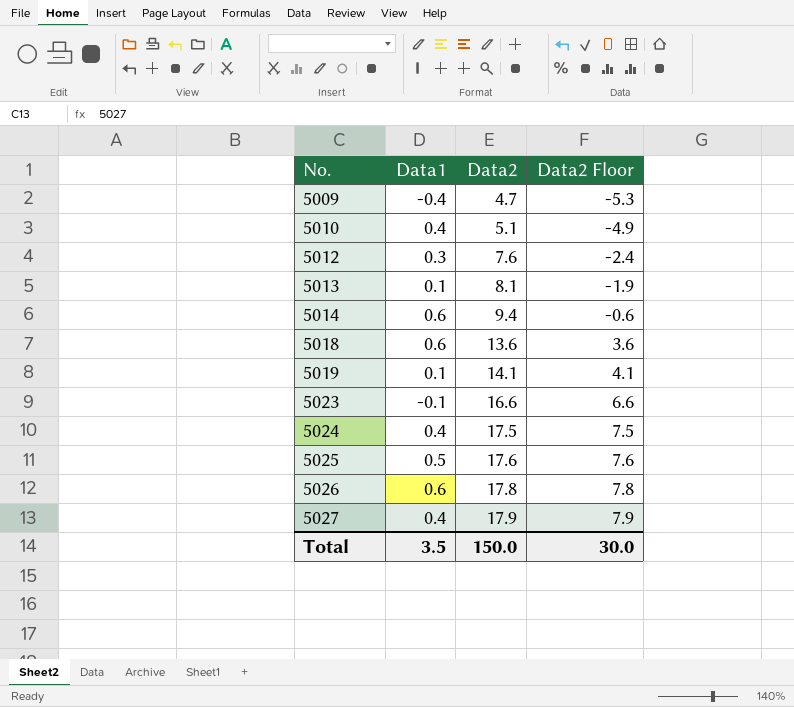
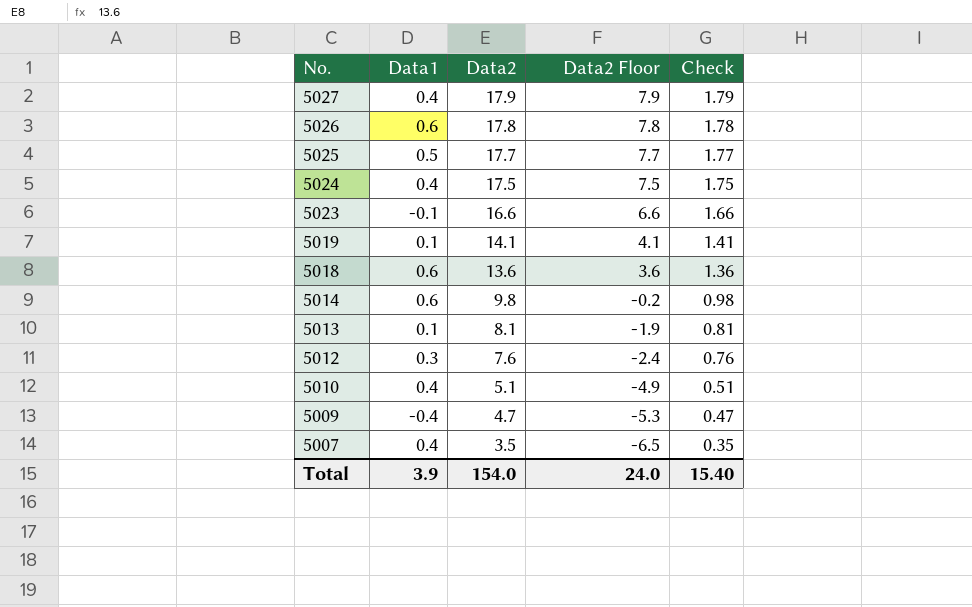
row order: No. ascending -> No. descending
column Check | formula: none -> [Data2] * 0.1
5025 | Data2: 17.6 -> 17.7
5025 | Data2 Floor: 7.6 -> 7.7
5014 | Data2: 9.4 -> 9.8
5014 | Data2 Floor: -0.6 -> -0.2
row 5007: none -> 0.4 | 3.5 | -6.5 | 0.35
Total | Data1: 3.5 -> 3.9
Total | Data2: 150.0 -> 154.0
Total | Data2 Floor: 30.0 -> 24.0

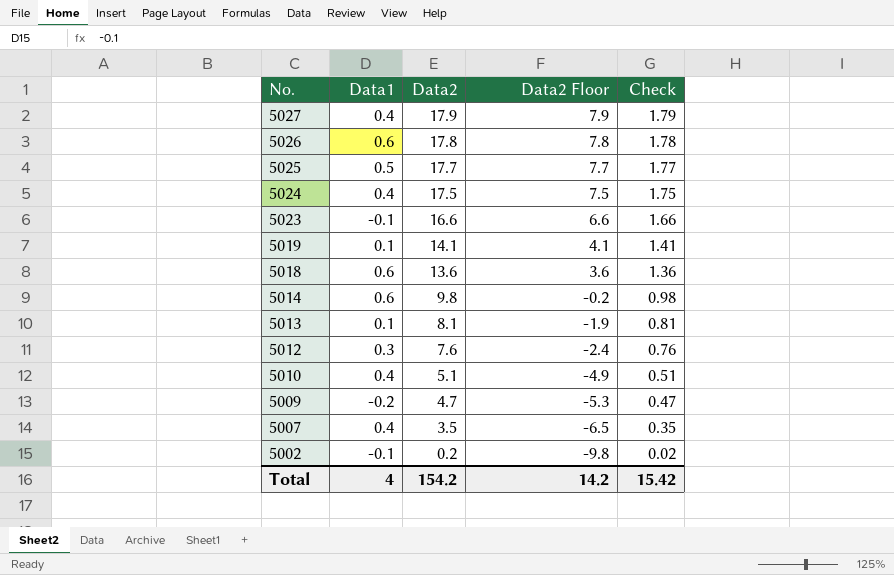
5009 | Data1: -0.4 -> -0.2
row 5002: none -> -0.1 | 0.2 | -9.8 | 0.02
Total | Data1: 3.9 -> 4
Total | Data2: 154.0 -> 154.2
Total | Data2 Floor: 24.0 -> 14.2
Total | Check: 15.40 -> 15.42

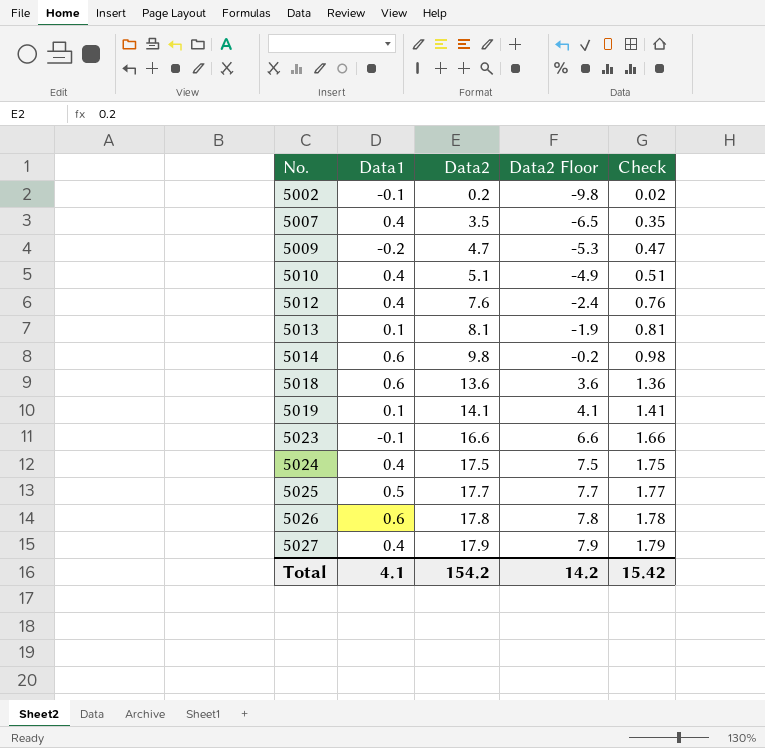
row order: No. descending -> No. ascending
5012 | Data1: 0.3 -> 0.4
Total | Data1: 4 -> 4.1

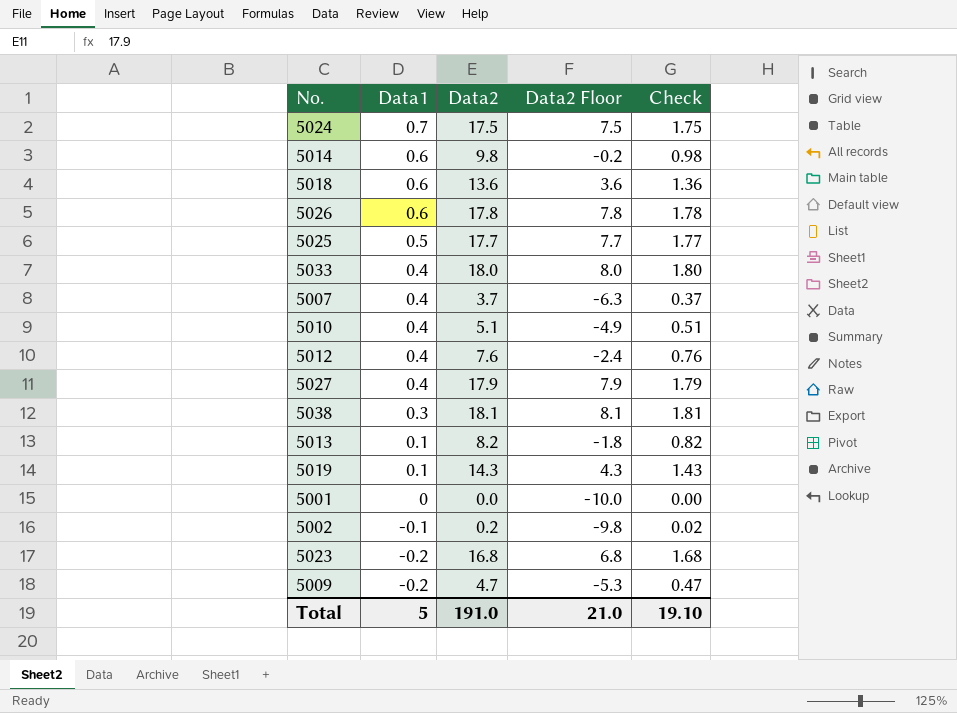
row order: No. ascending -> Data1 descending
5024 | Data1: 0.4 -> 0.7
row 5033: none -> 0.4 | 18.0 | 8.0 | 1.80
5007 | Data2: 3.5 -> 3.7
5007 | Data2 Floor: -6.5 -> -6.3
5007 | Check: 0.35 -> 0.37
row 5038: none -> 0.3 | 18.1 | 8.1 | 1.81
5013 | Data2: 8.1 -> 8.2
5013 | Data2 Floor: -1.9 -> -1.8
5013 | Check: 0.81 -> 0.82
5019 | Data2: 14.1 -> 14.3
5019 | Data2 Floor: 4.1 -> 4.3
5019 | Check: 1.41 -> 1.43
row 5001: none -> 0 | 0.0 | -10.0 | 0.00
5023 | Data1: -0.1 -> -0.2
5023 | Data2: 16.6 -> 16.8
5023 | Data2 Floor: 6.6 -> 6.8
5023 | Check: 1.66 -> 1.68
Total | Data1: 4.1 -> 5
Total | Data2: 154.2 -> 191.0
Total | Data2 Floor: 14.2 -> 21.0
Total | Check: 15.42 -> 19.10

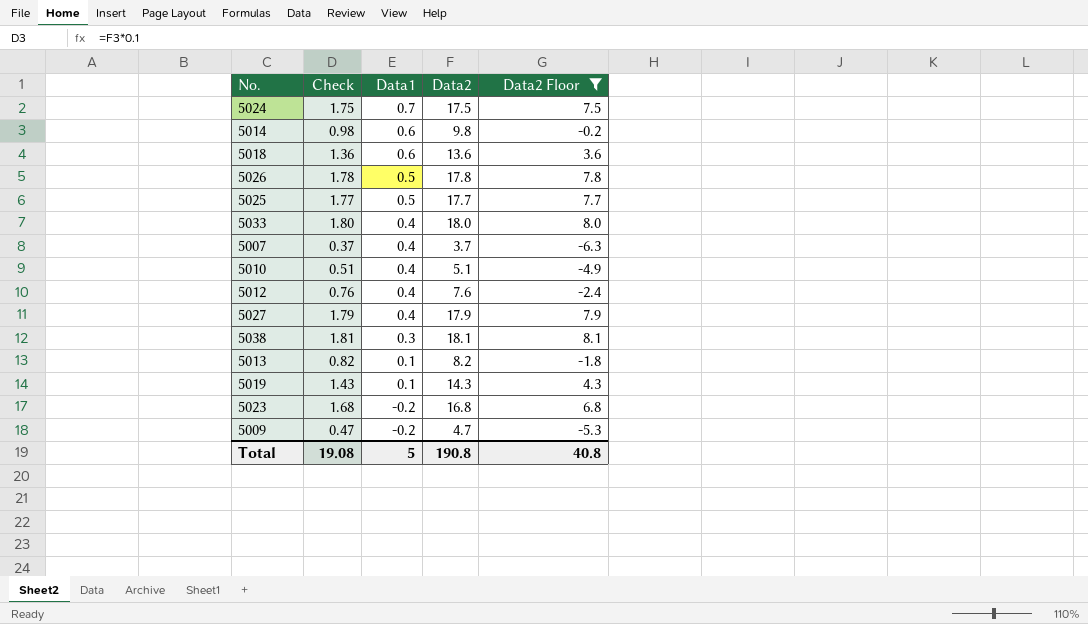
filter: none -> Data2 Floor >= -6.3
column Check | position: 5 -> 2
5026 | Data1: 0.6 -> 0.5
Total | Check: 19.10 -> 19.08
Total | Data2: 191.0 -> 190.8
Total | Data2 Floor: 21.0 -> 40.8

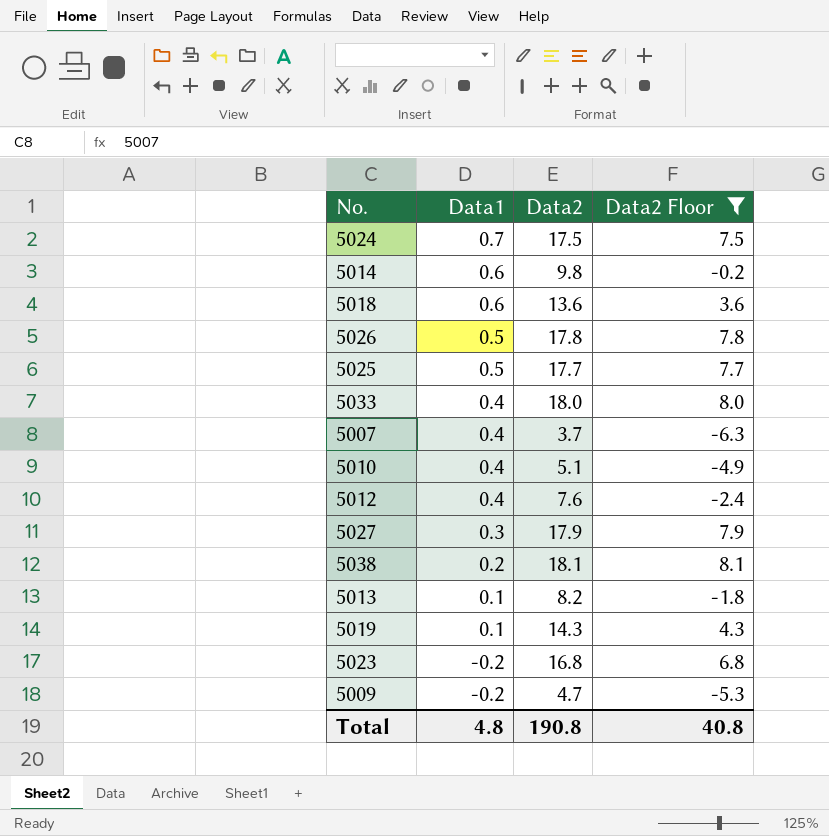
column Check | formula: [Data2] * 0.1 -> none
5027 | Data1: 0.4 -> 0.3
5038 | Data1: 0.3 -> 0.2
Total | Data1: 5 -> 4.8

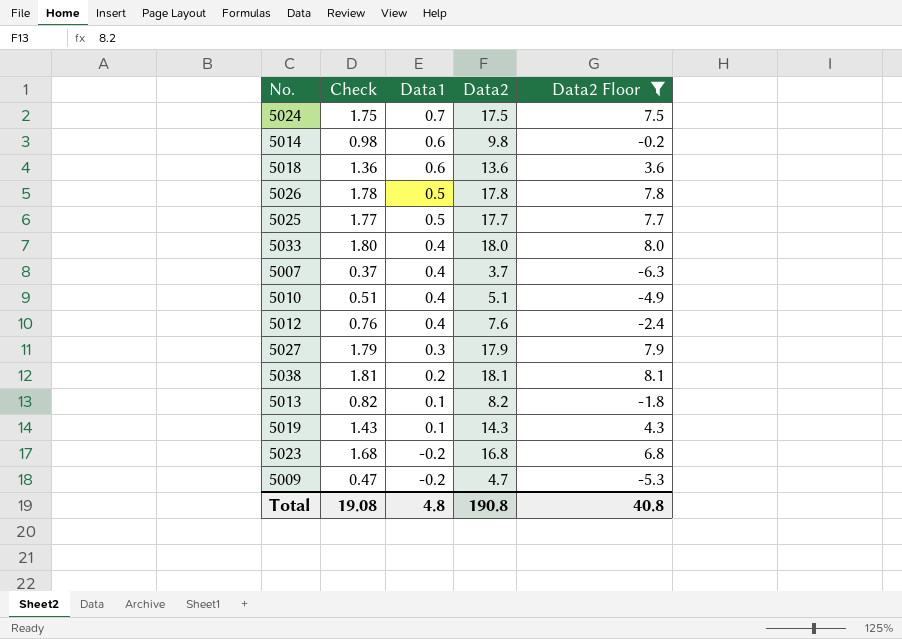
column Check | formula: none -> [Data2] * 0.1

